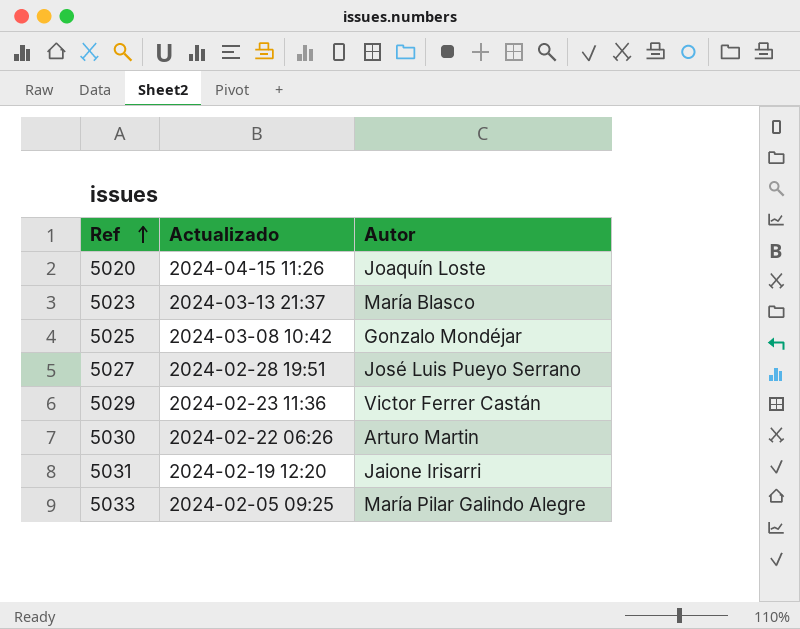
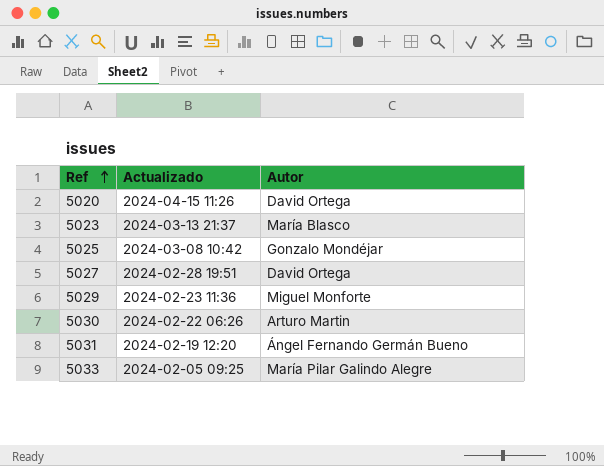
5020 | Autor: Joaquín Loste -> David Ortega
5027 | Autor: José Luis Pueyo Serrano -> David Ortega
5029 | Autor: Victor Ferrer Castán -> Miguel Monforte
5031 | Autor: Jaione Irisarri -> Ángel Fernando Germán Bueno

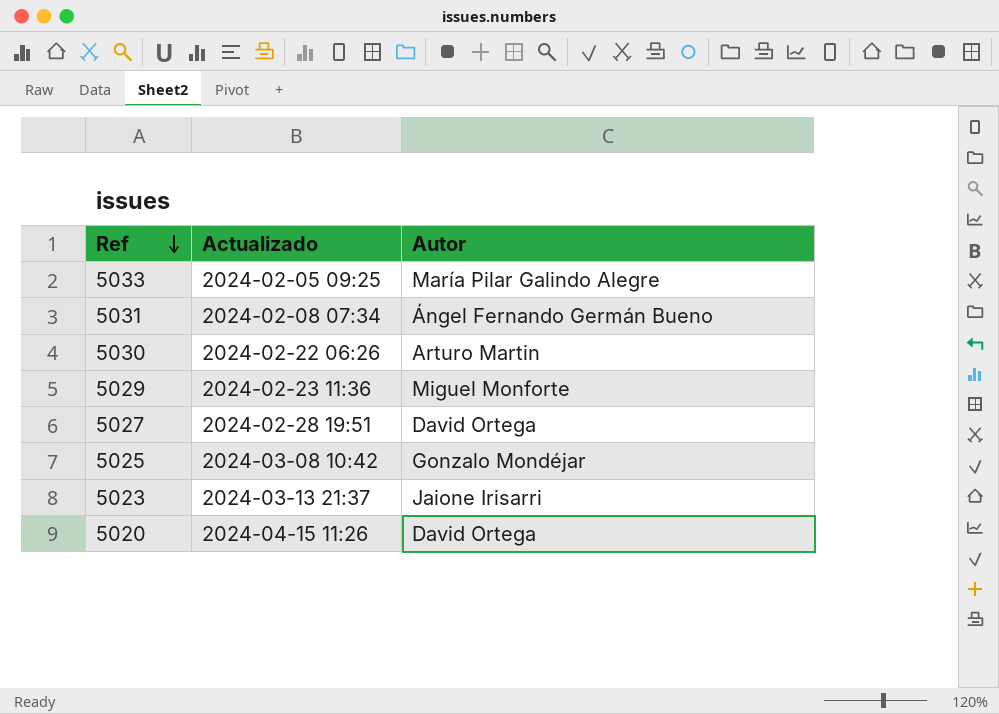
row order: Ref ascending -> Ref descending
5031 | Actualizado: 2024-02-19 12:20 -> 2024-02-08 07:34
5023 | Autor: María Blasco -> Jaione Irisarri

